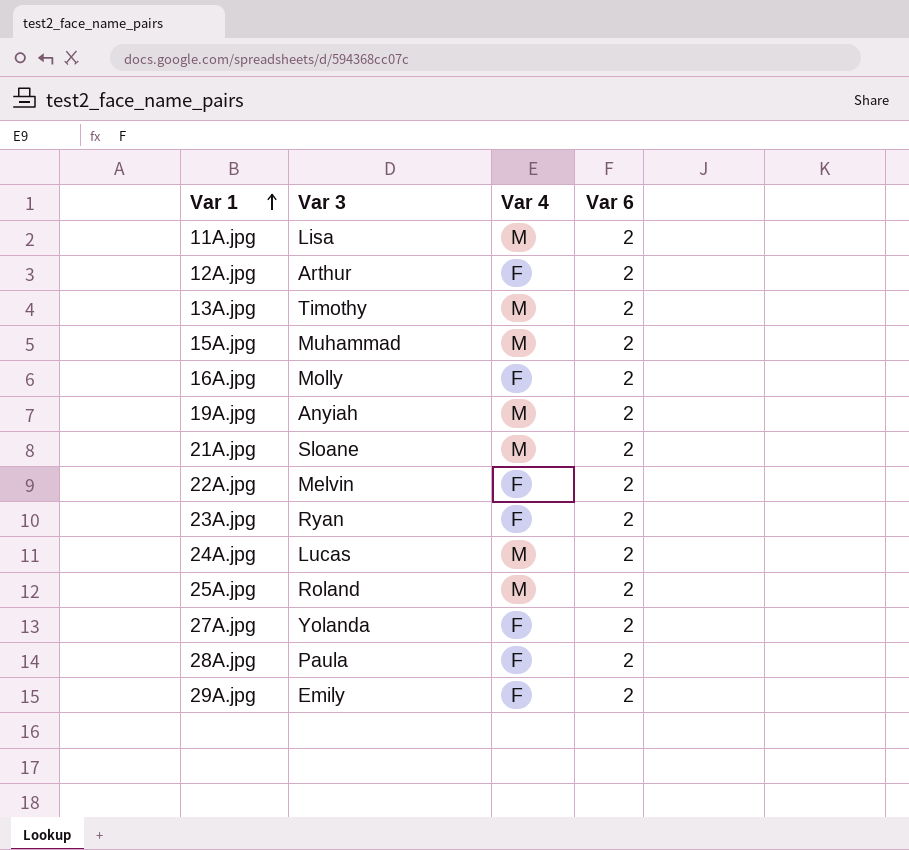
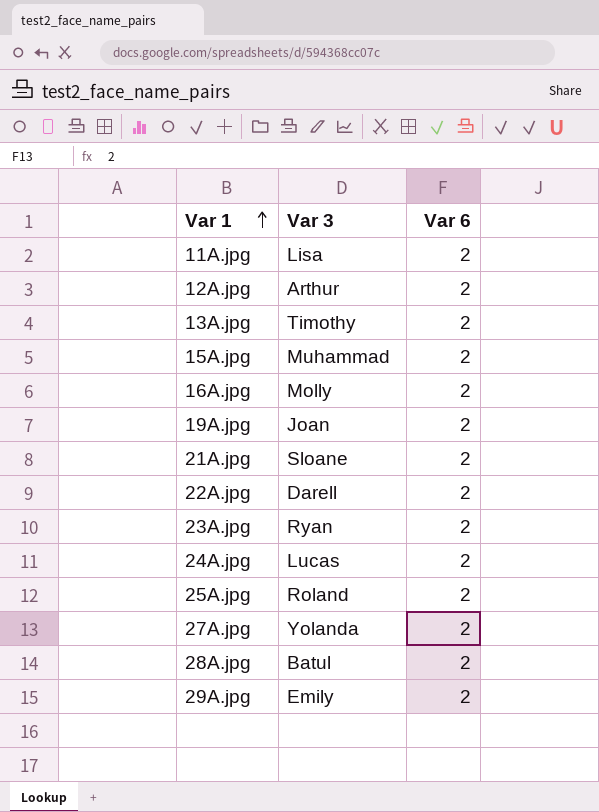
column Var 4 | position: 3 -> none
19A.jpg | Var 3: Anyiah -> Joan
22A.jpg | Var 3: Melvin -> Darell
28A.jpg | Var 3: Paula -> Batul

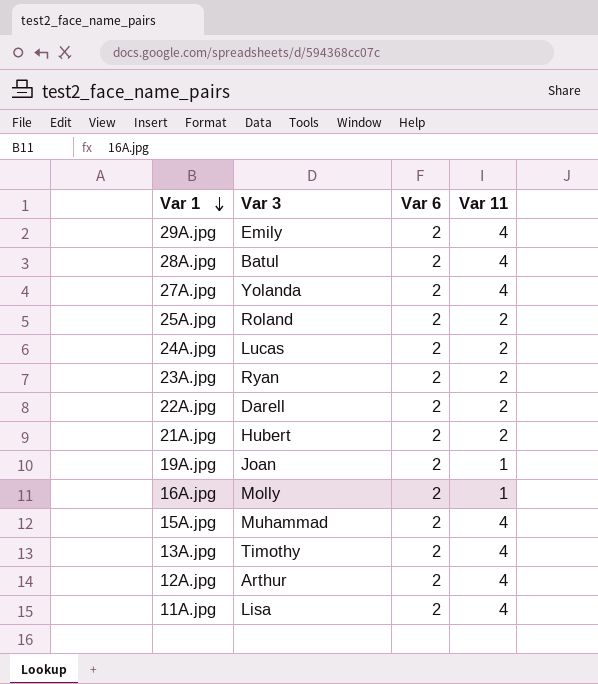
row order: Var 1 ascending -> Var 1 descending
column Var 11 | position: none -> 4
21A.jpg | Var 3: Sloane -> Hubert

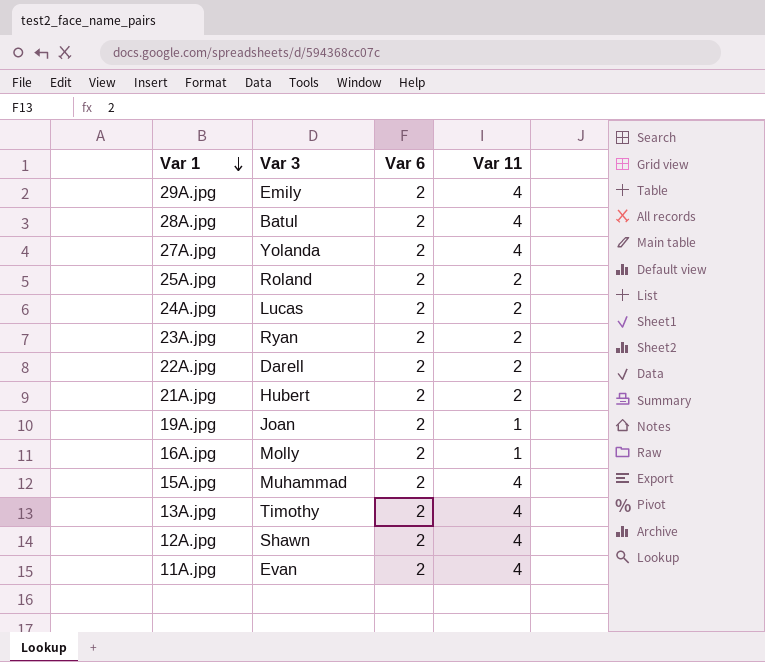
12A.jpg | Var 3: Arthur -> Shawn
11A.jpg | Var 3: Lisa -> Evan

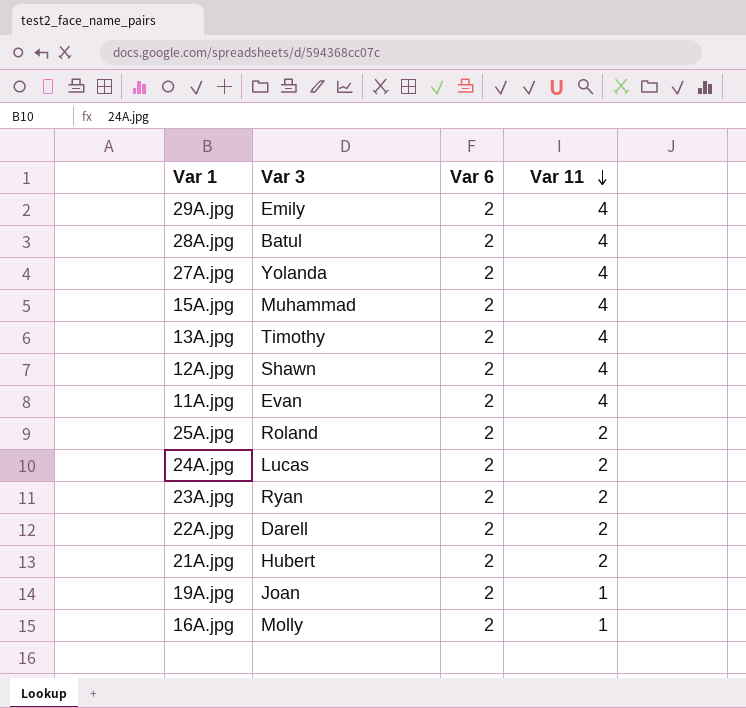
row order: Var 1 descending -> Var 11 descending

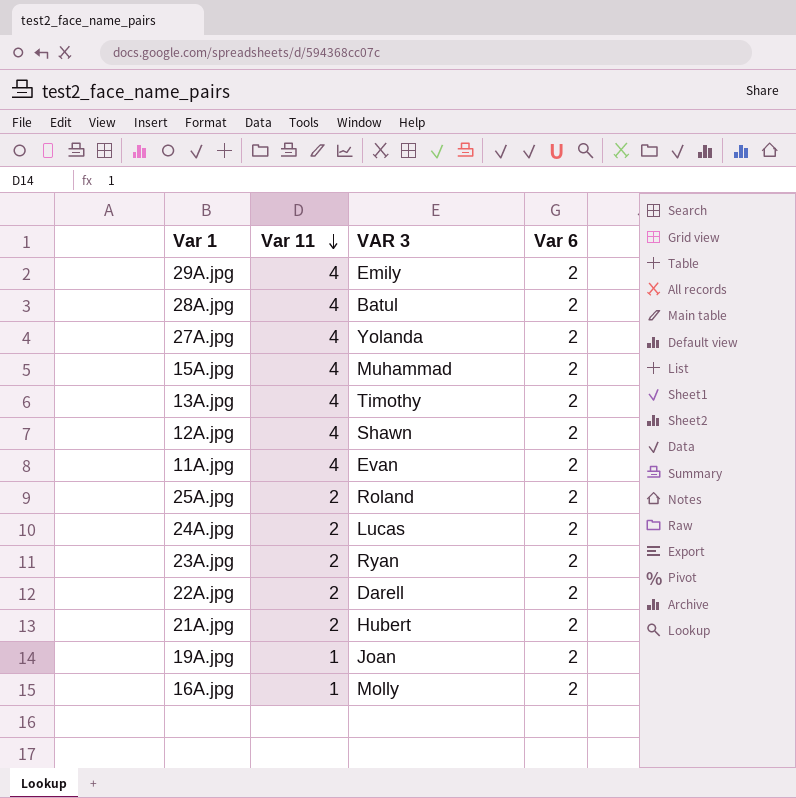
column Var 11 | position: 4 -> 2
column name: Var 3 -> VAR 3

